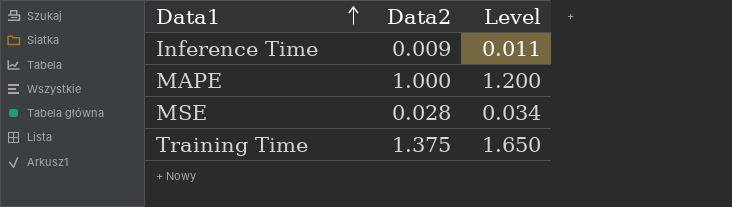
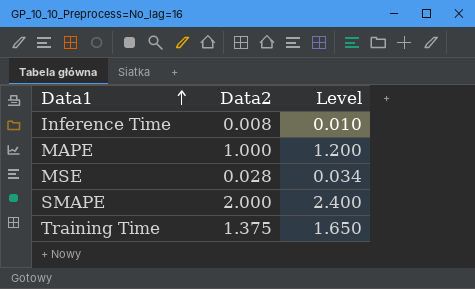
Inference Time | Data2: 0.009 -> 0.008
Inference Time | Level: 0.011 -> 0.010
row SMAPE: none -> 2.000 | 2.400

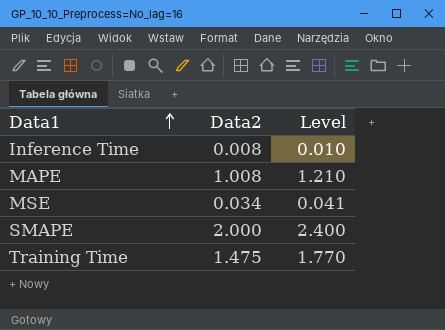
MAPE | Data2: 1.000 -> 1.008
MAPE | Level: 1.200 -> 1.210
MSE | Data2: 0.028 -> 0.034
MSE | Level: 0.034 -> 0.041
Training Time | Data2: 1.375 -> 1.475
Training Time | Level: 1.650 -> 1.770

